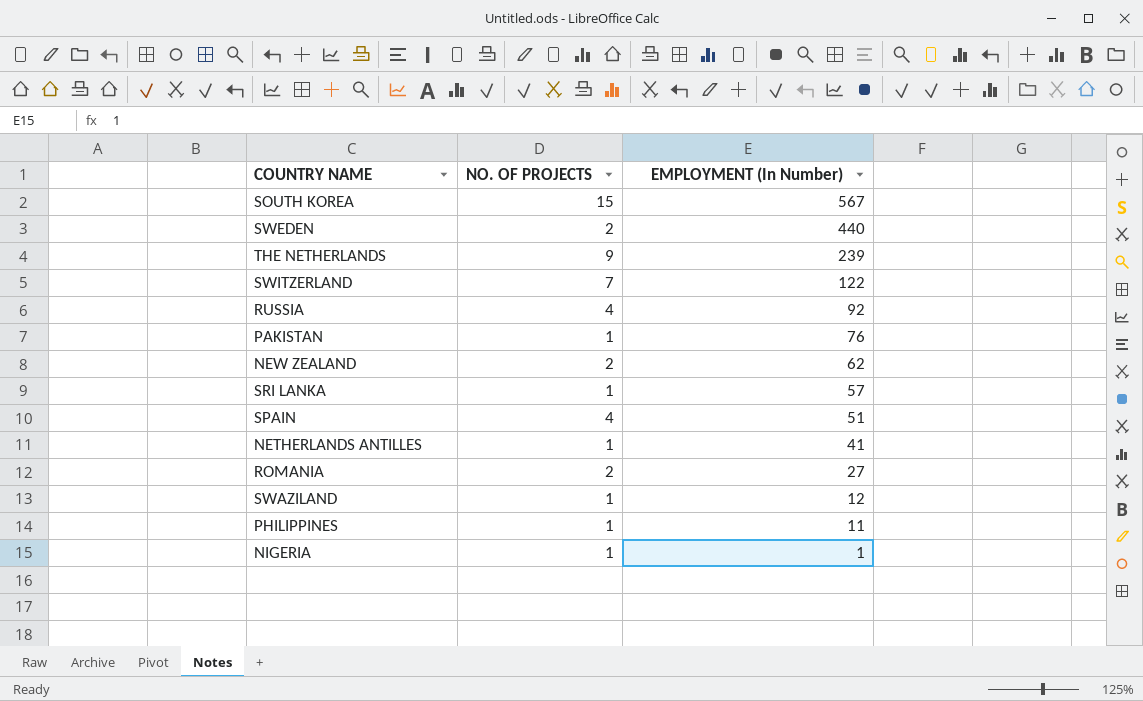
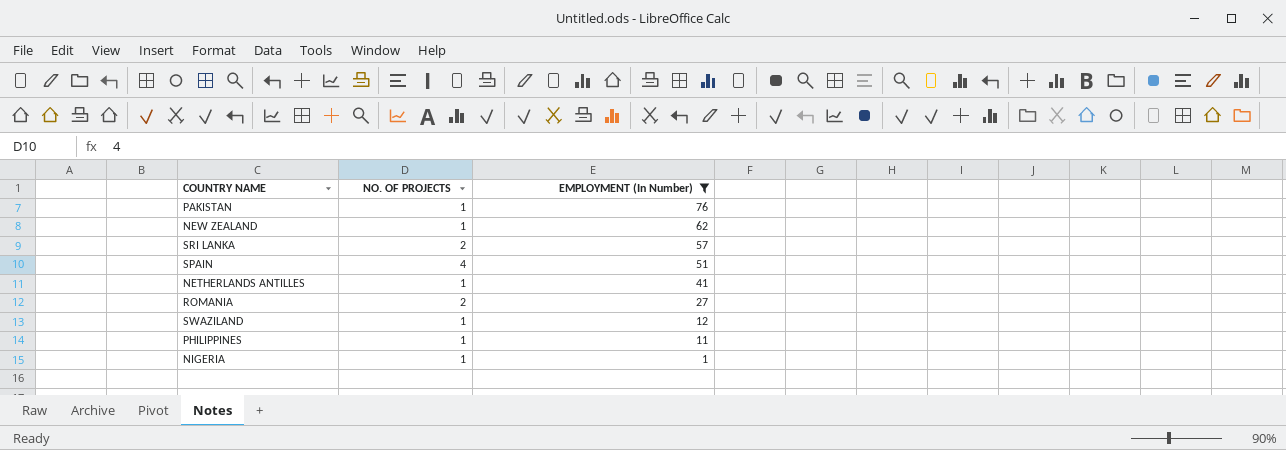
filter: none -> EMPLOYMENT (In Number) <= 76
NEW ZEALAND | NO. OF PROJECTS: 2 -> 1
SRI LANKA | NO. OF PROJECTS: 1 -> 2

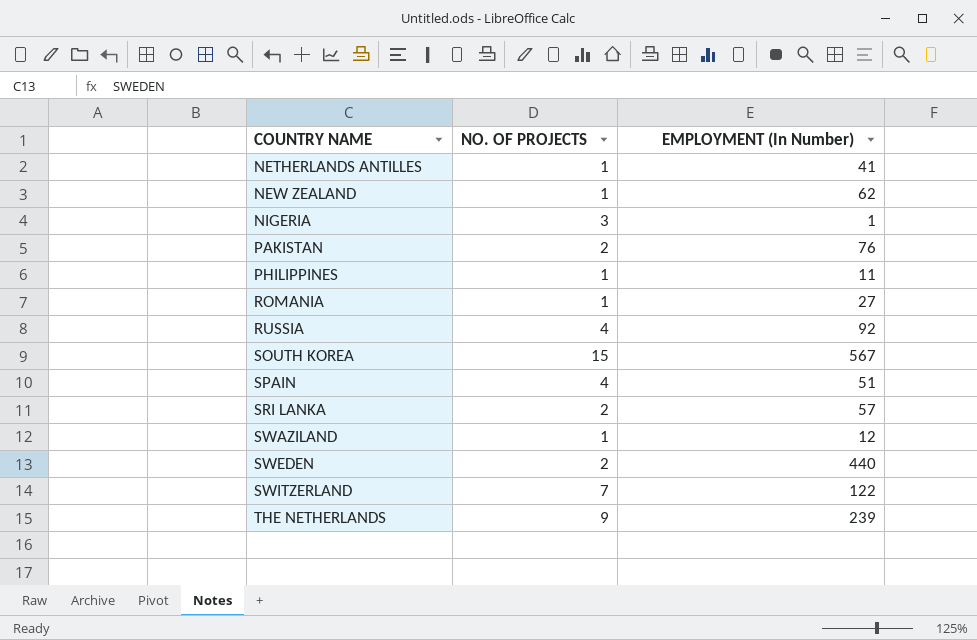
filter: EMPLOYMENT (In Number) <= 76 -> none
row order: EMPLOYMENT (In Number) descending -> COUNTRY NAME ascending
NIGERIA | NO. OF PROJECTS: 1 -> 3
PAKISTAN | NO. OF PROJECTS: 1 -> 2
ROMANIA | NO. OF PROJECTS: 2 -> 1

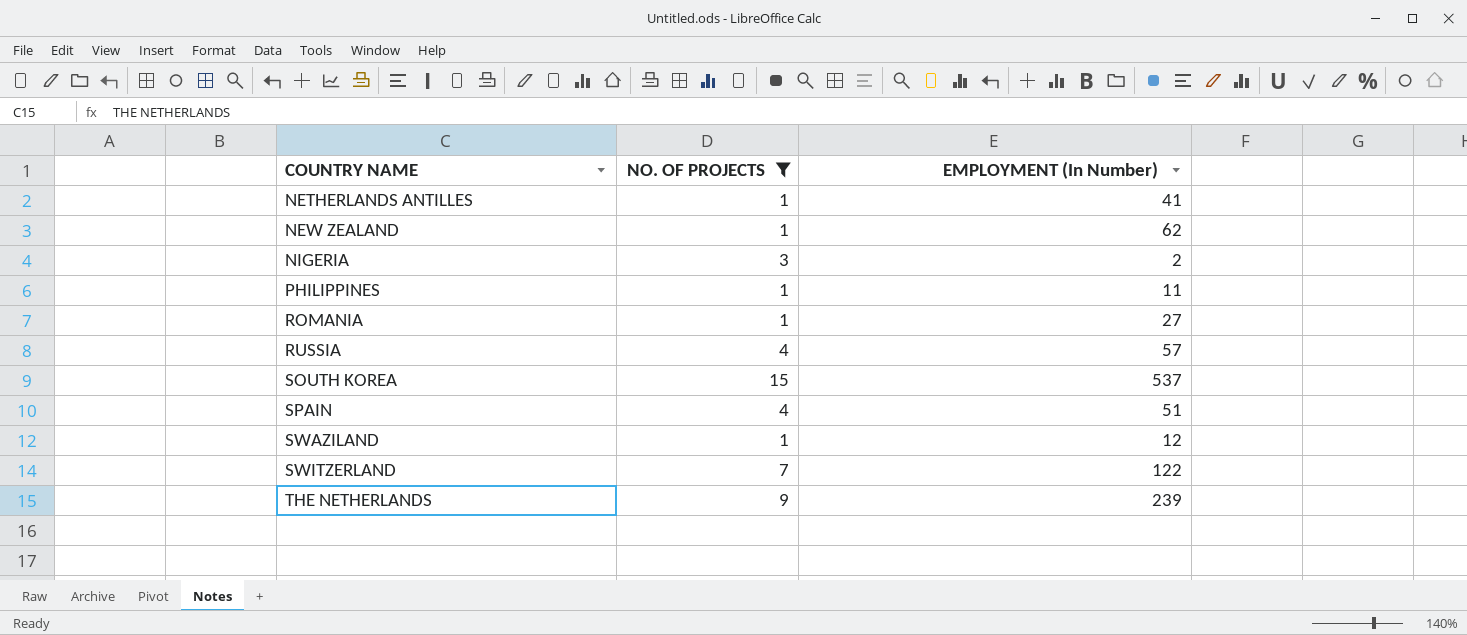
filter: none -> NO. OF PROJECTS != 2
NIGERIA | EMPLOYMENT (In Number): 1 -> 2
RUSSIA | EMPLOYMENT (In Number): 92 -> 57
SOUTH KOREA | EMPLOYMENT (In Number): 567 -> 537

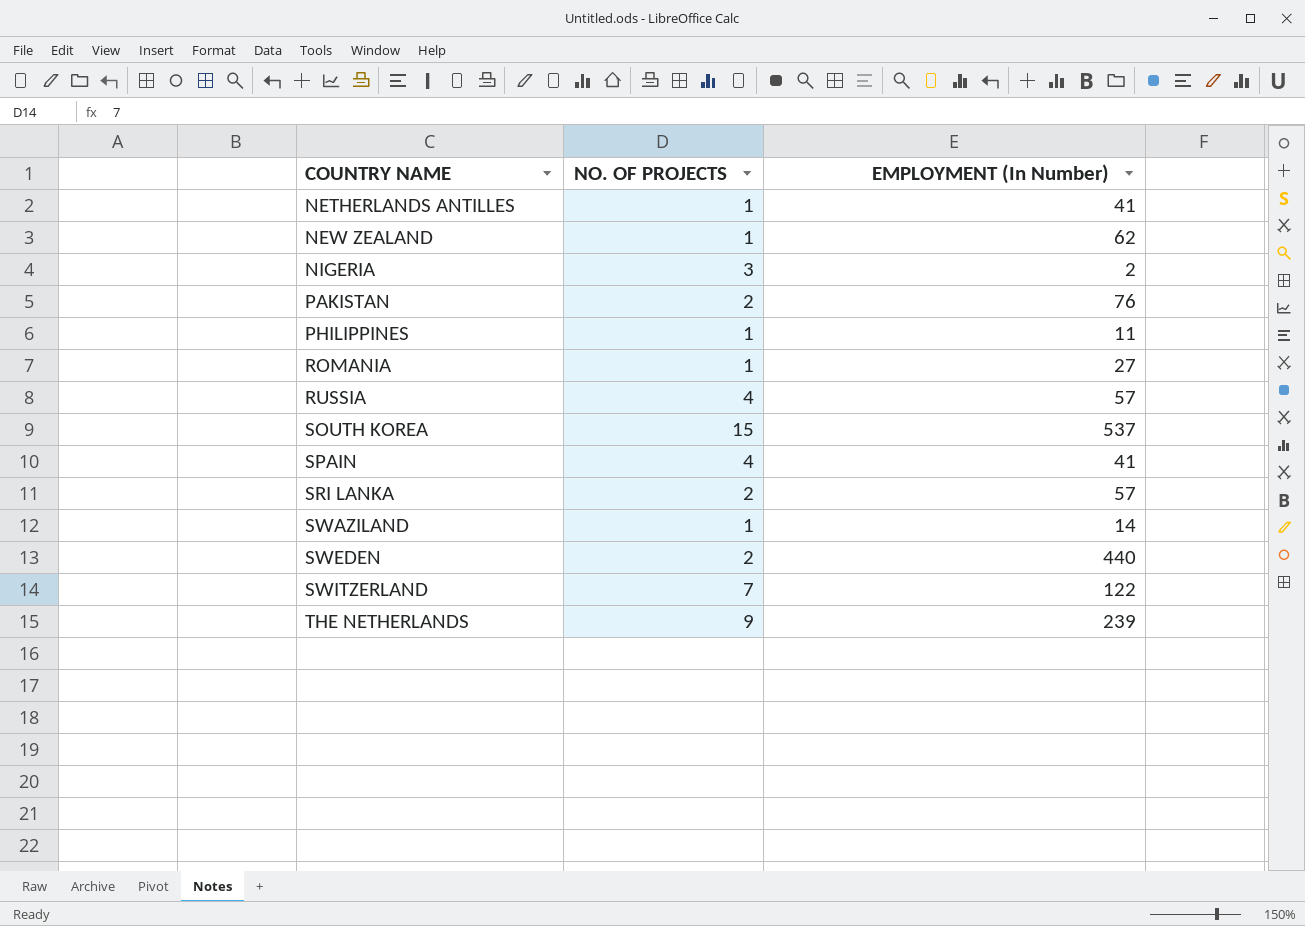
filter: NO. OF PROJECTS != 2 -> none
SPAIN | EMPLOYMENT (In Number): 51 -> 41
SWAZILAND | EMPLOYMENT (In Number): 12 -> 14

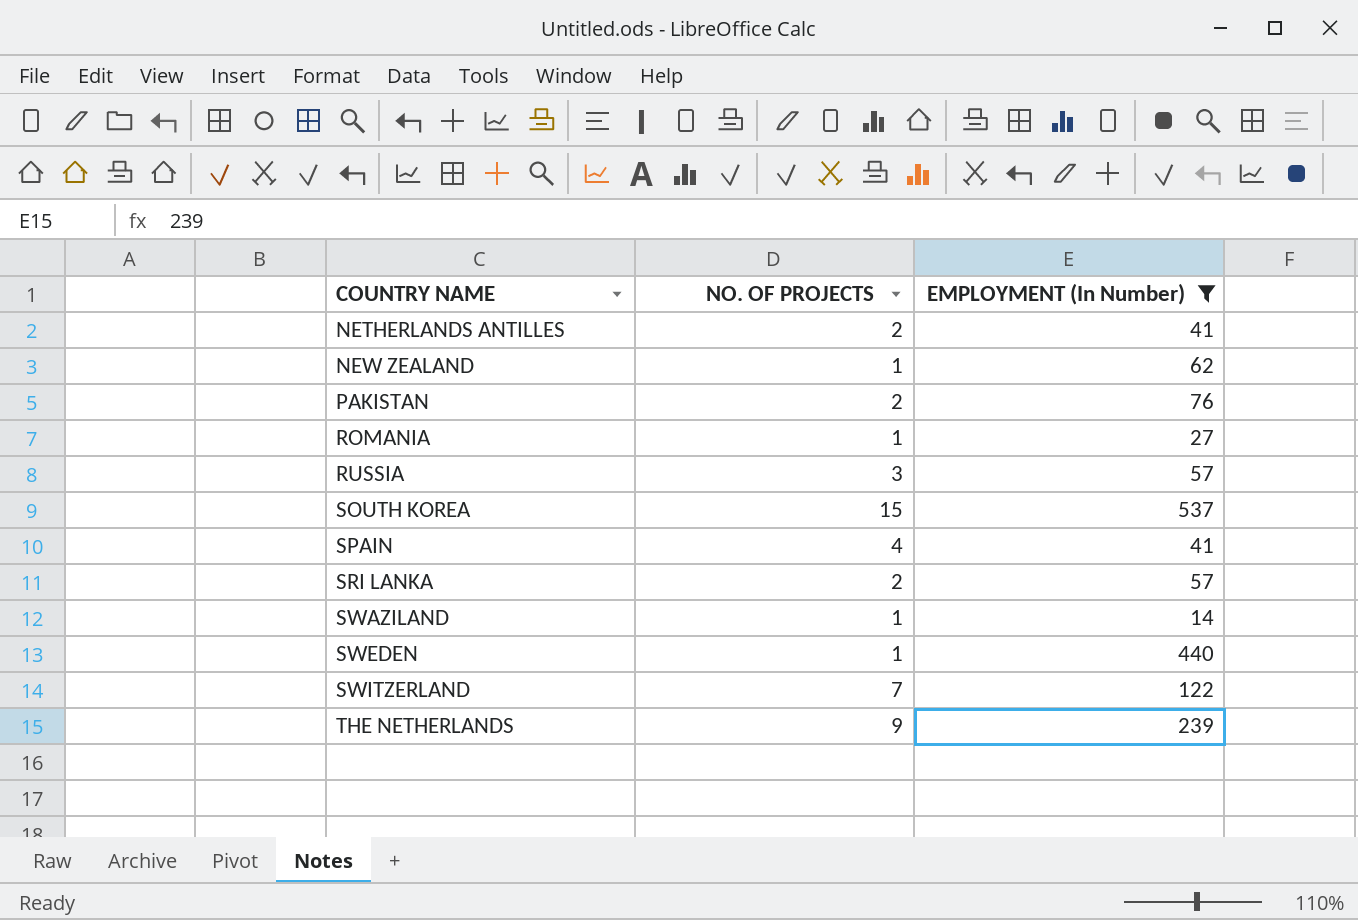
filter: none -> EMPLOYMENT (In Number) >= 14
NETHERLANDS ANTILLES | NO. OF PROJECTS: 1 -> 2
RUSSIA | NO. OF PROJECTS: 4 -> 3
SWEDEN | NO. OF PROJECTS: 2 -> 1

